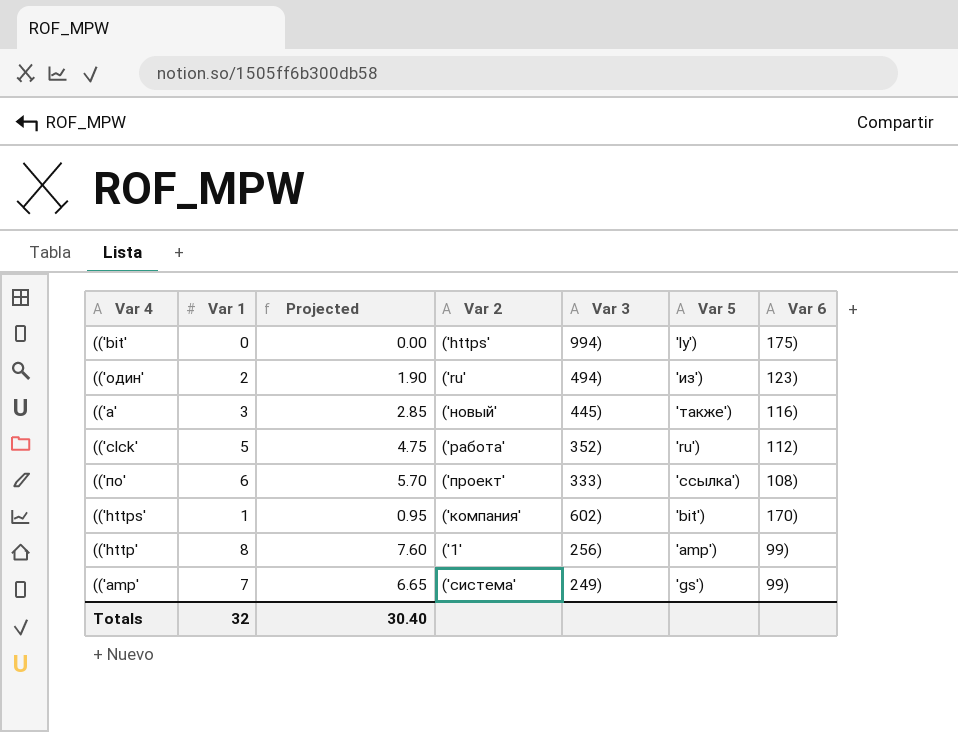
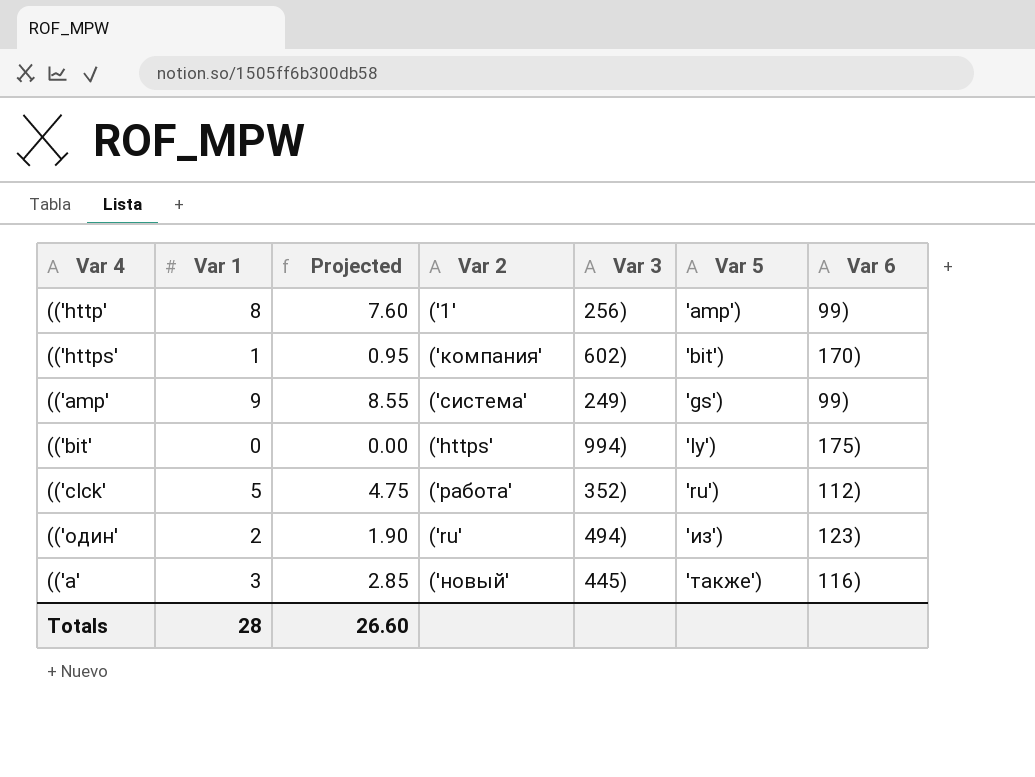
row order: none -> Var 5 ascending
row (('по': 6 | 5.70 | ('проект' | 333) | 'ссылка') | 108) -> none
(('amp' | Var 1: 7 -> 9
(('amp' | Projected: 6.65 -> 8.55
Totals | Var 1: 32 -> 28
Totals | Projected: 30.40 -> 26.60

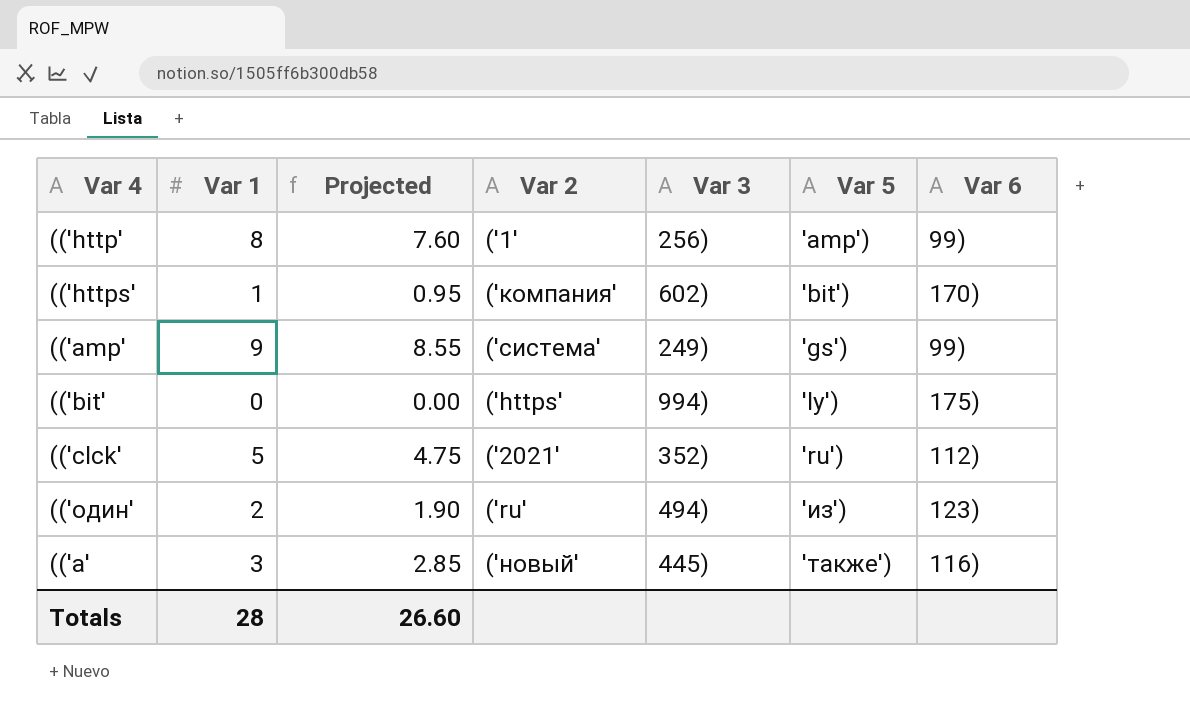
(('clck' | Var 2: ('работа' -> ('2021'

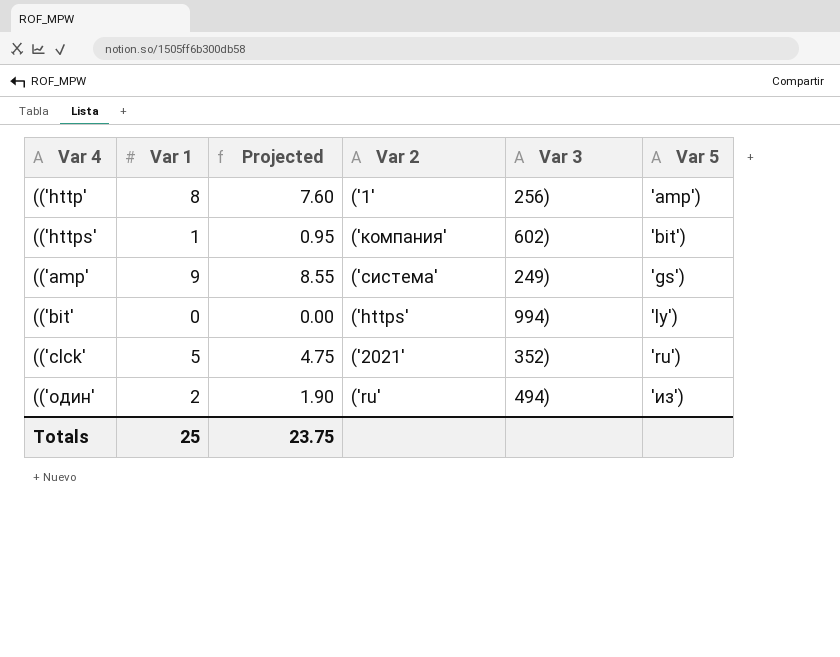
column Var 6 | position: 7 -> none
row (('а': 3 | 2.85 | ('новый' | 445) | 'также') | 116) -> none
Totals | Var 1: 28 -> 25
Totals | Projected: 26.60 -> 23.75

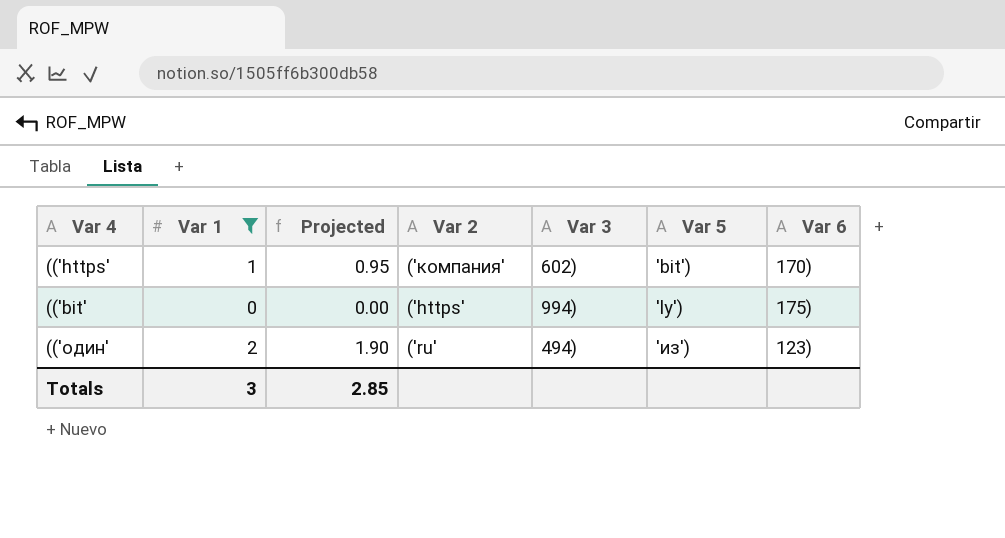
filter: none -> Var 1 <= 2
column Var 6 | position: none -> 7
Totals | Var 1: 25 -> 3
Totals | Projected: 23.75 -> 2.85

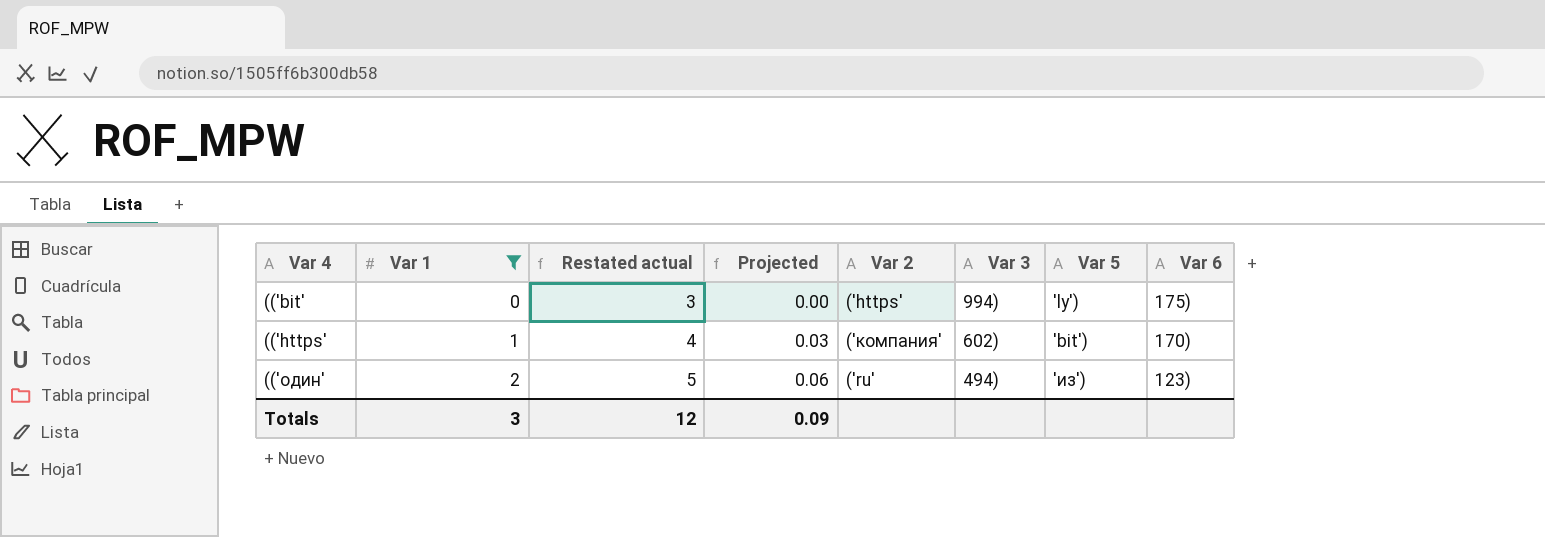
row order: Var 5 ascending -> Var 4 ascending
column Restated actual | formula: none -> [Var 1] + 3
column Projected | formula: [Var 1] * 0.95 -> [Var 1] * 0.03
Totals | Projected: 2.85 -> 0.09

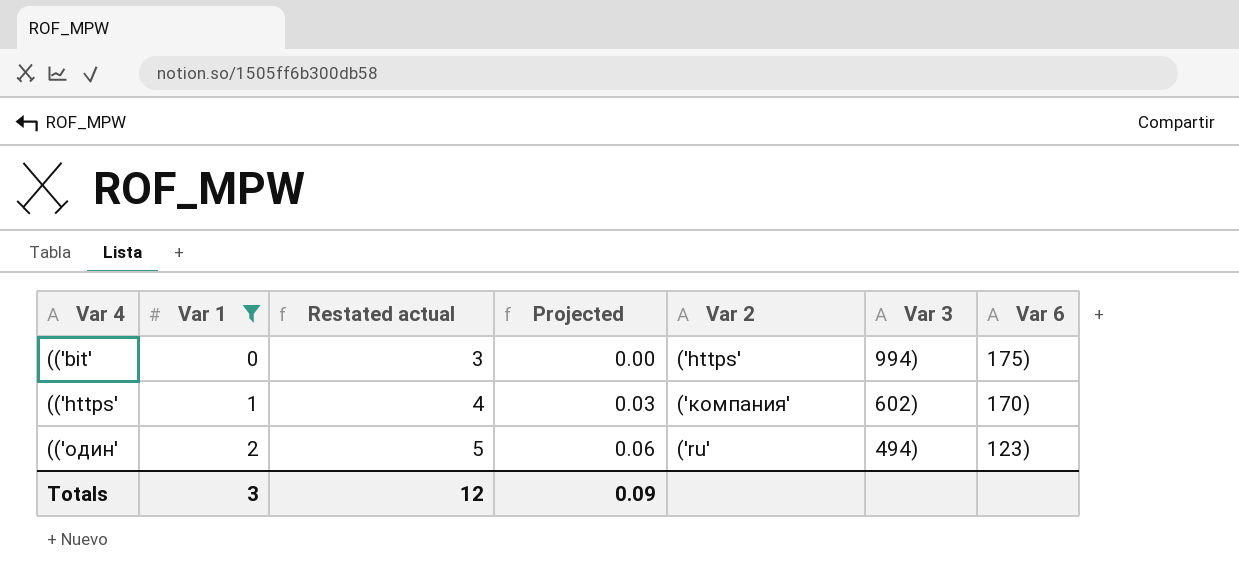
column Var 5 | position: 7 -> none

